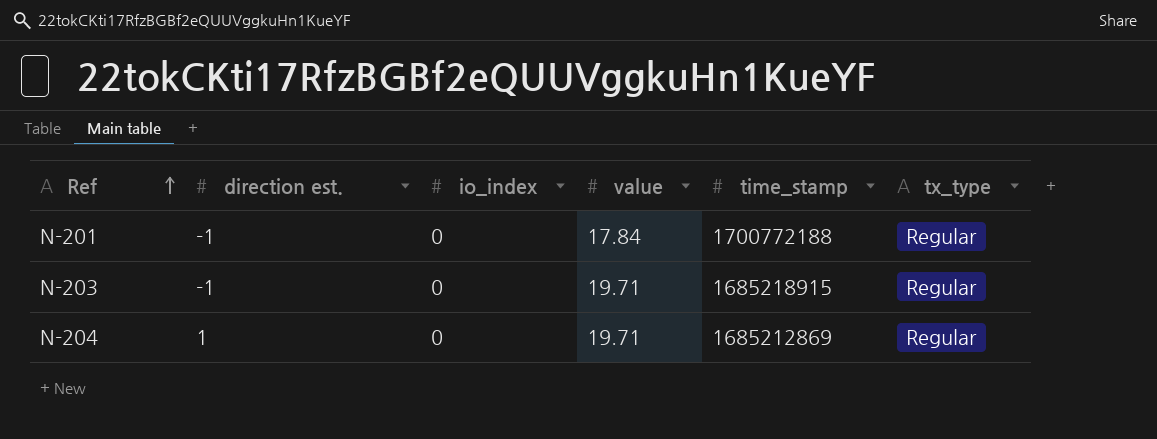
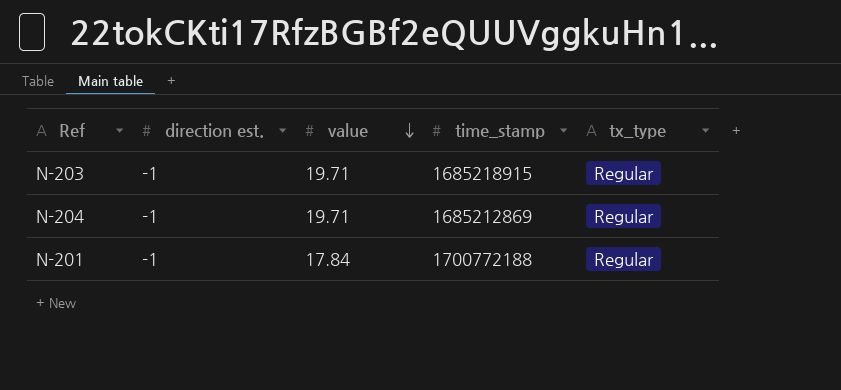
row order: Ref ascending -> value descending
column io_index | position: 3 -> none
N-204 | direction est.: 1 -> -1

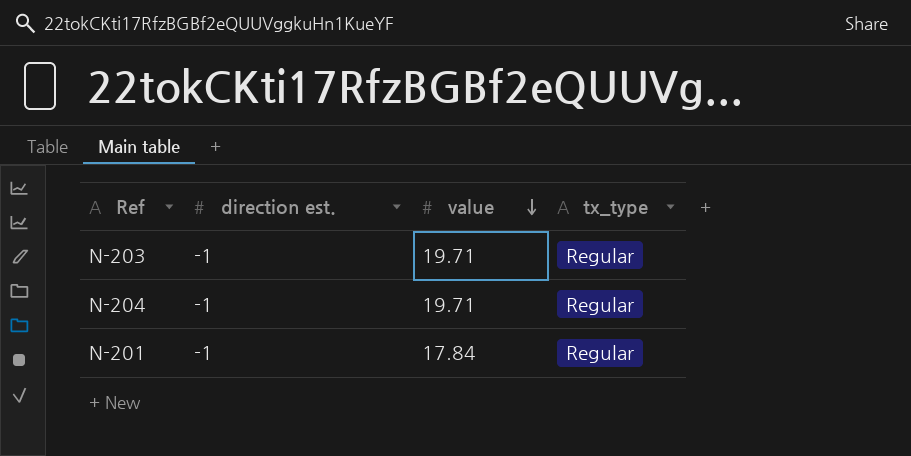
column time_stamp | position: 4 -> none

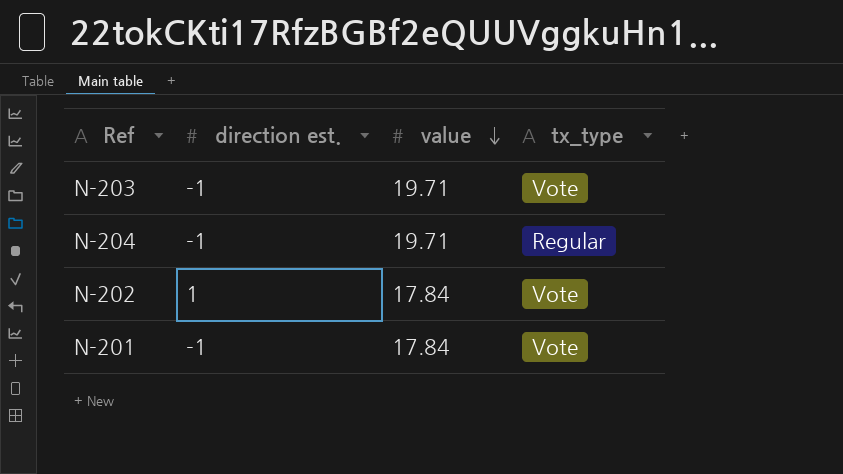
N-203 | tx_type: Regular -> Vote
row N-202: none -> 1 | 17.84 | Vote
N-201 | tx_type: Regular -> Vote

